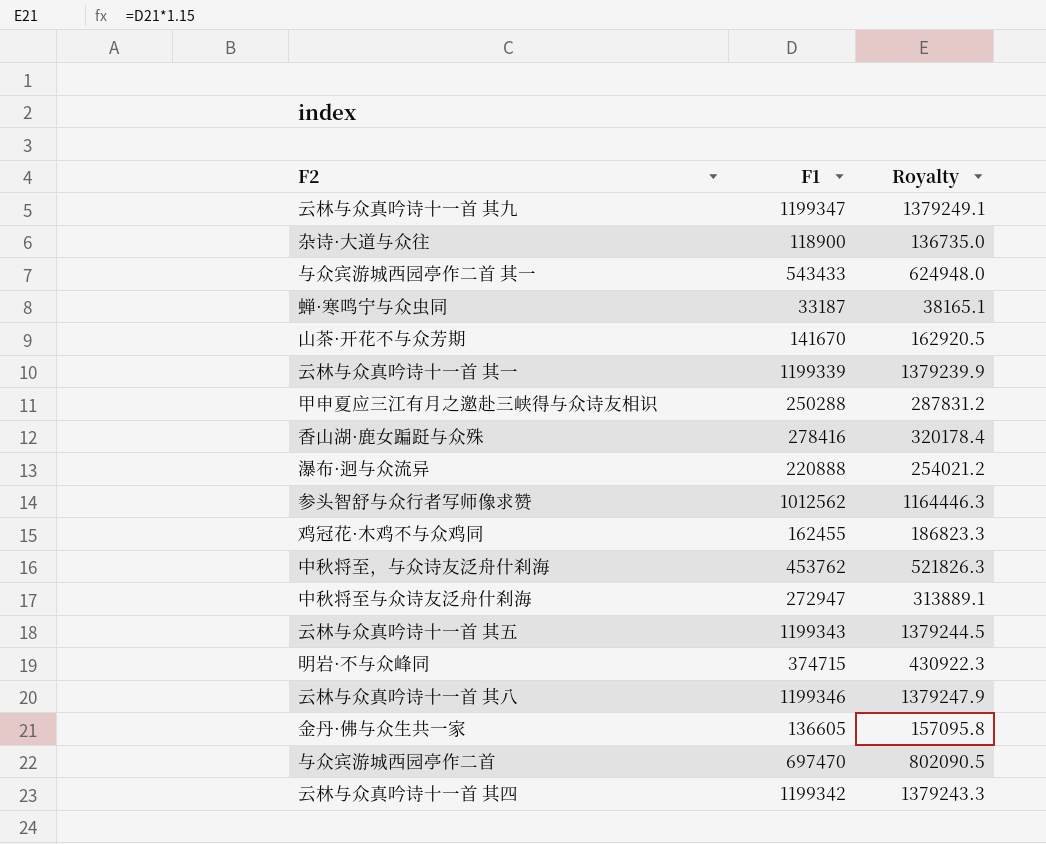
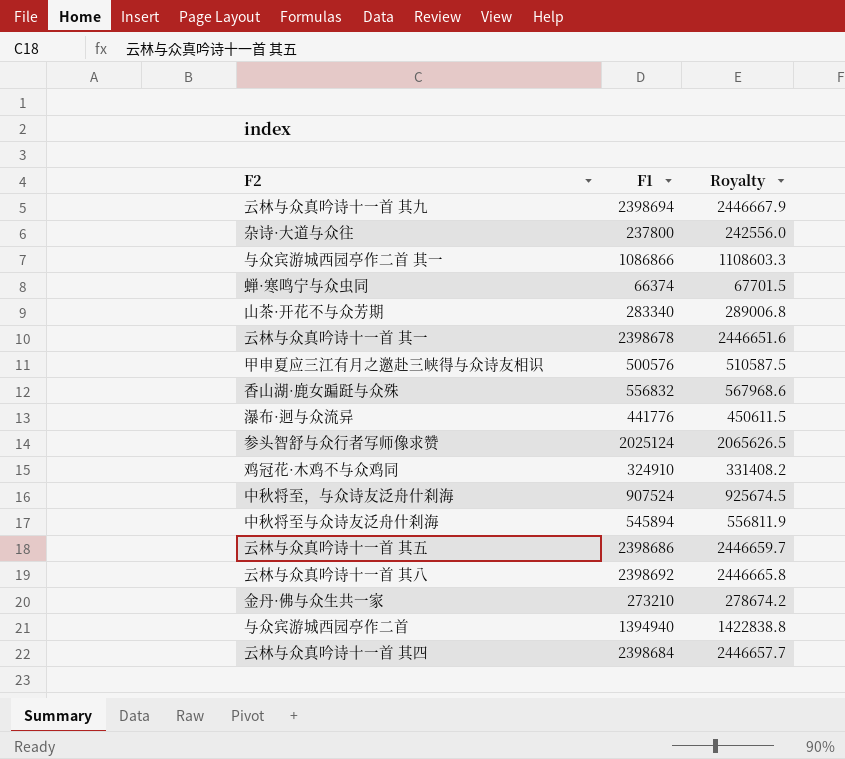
column Royalty | formula: [F1] * 1.15 -> [F1] * 1.02
row 明岩·不与众峰同: 374715 | 430922.3 -> none
云林与众真吟诗十一首 其九 | F1: 1199347 -> 2398694
杂诗·大道与众往 | F1: 118900 -> 237800
与众宾游城西园亭作二首 其一 | F1: 543433 -> 1086866
蝉·寒鸣宁与众虫同 | F1: 33187 -> 66374
山茶·开花不与众芳期 | F1: 141670 -> 283340
云林与众真吟诗十一首 其一 | F1: 1199339 -> 2398678
甲申夏应三江有月之邀赴三峡得与众诗友相识 | F1: 250288 -> 500576
香山湖·鹿女蹁跹与众殊 | F1: 278416 -> 556832
瀑布·迥与众流异 | F1: 220888 -> 441776
参头智舒与众行者写师像求赞 | F1: 1012562 -> 2025124
鸡冠花·木鸡不与众鸡同 | F1: 162455 -> 324910
中秋将至，与众诗友泛舟什刹海 | F1: 453762 -> 907524
中秋将至与众诗友泛舟什刹海 | F1: 272947 -> 545894
云林与众真吟诗十一首 其五 | F1: 1199343 -> 2398686
云林与众真吟诗十一首 其八 | F1: 1199346 -> 2398692
金丹·佛与众生共一家 | F1: 136605 -> 273210
与众宾游城西园亭作二首 | F1: 697470 -> 1394940
云林与众真吟诗十一首 其四 | F1: 1199342 -> 2398684

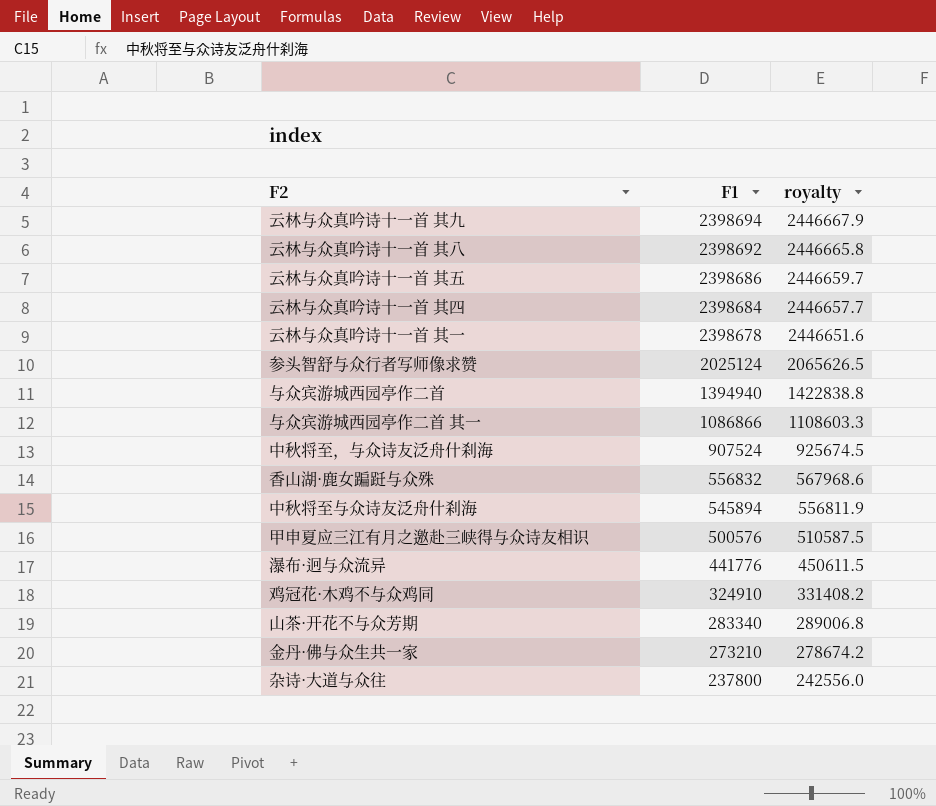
row order: none -> F1 descending
column name: Royalty -> royalty
row 蝉·寒鸣宁与众虫同: 66374 | 67701.5 -> none

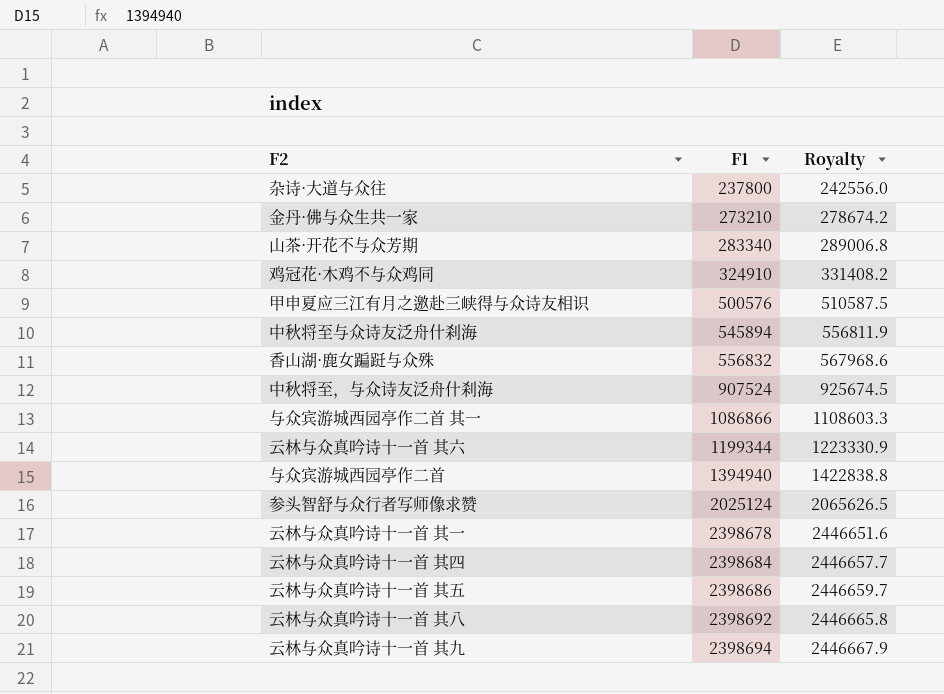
row order: F1 descending -> F1 ascending
column name: royalty -> Royalty
row 瀑布·迥与众流异: 441776 | 450611.5 -> none
row 云林与众真吟诗十一首 其六: none -> 1199344 | 1223330.9

